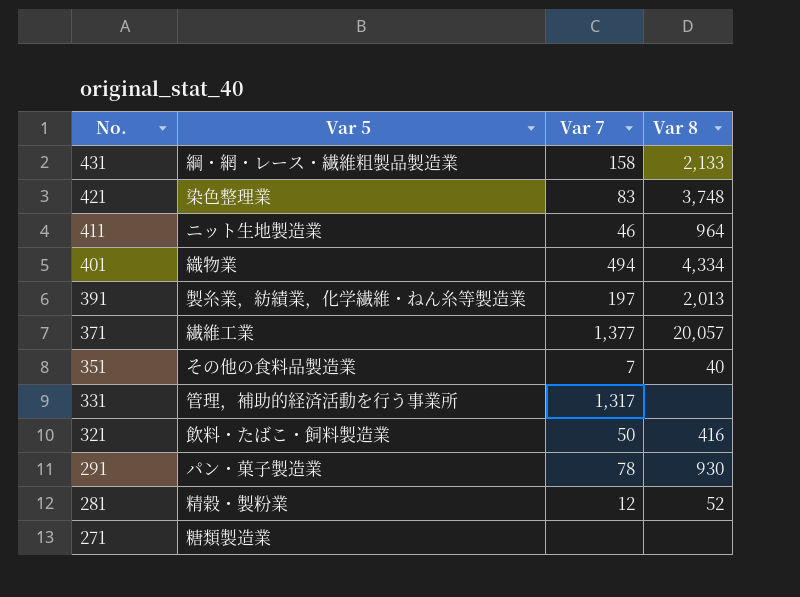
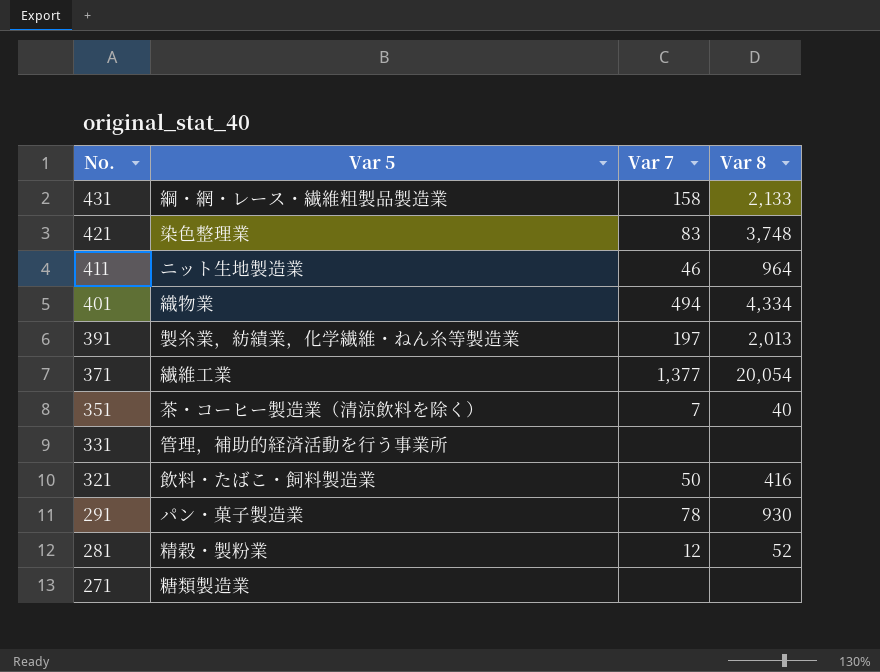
371 | Var 8: 20,057 -> 20,054
351 | Var 5: その他の食料品製造業 -> 茶・コーヒー製造業（清涼飲料を除く）
331 | Var 7: 1,317 -> none

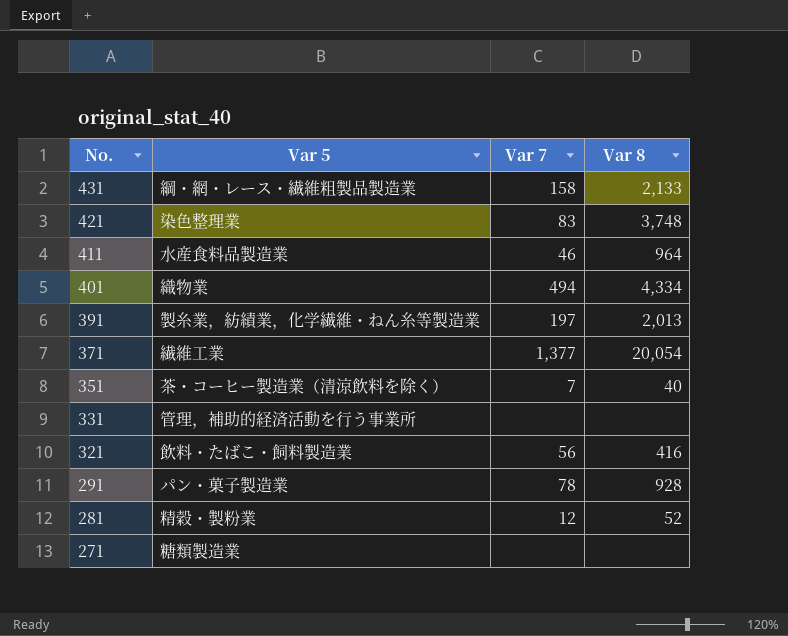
411 | Var 5: ニット生地製造業 -> 水産食料品製造業
321 | Var 7: 50 -> 56
291 | Var 8: 930 -> 928

